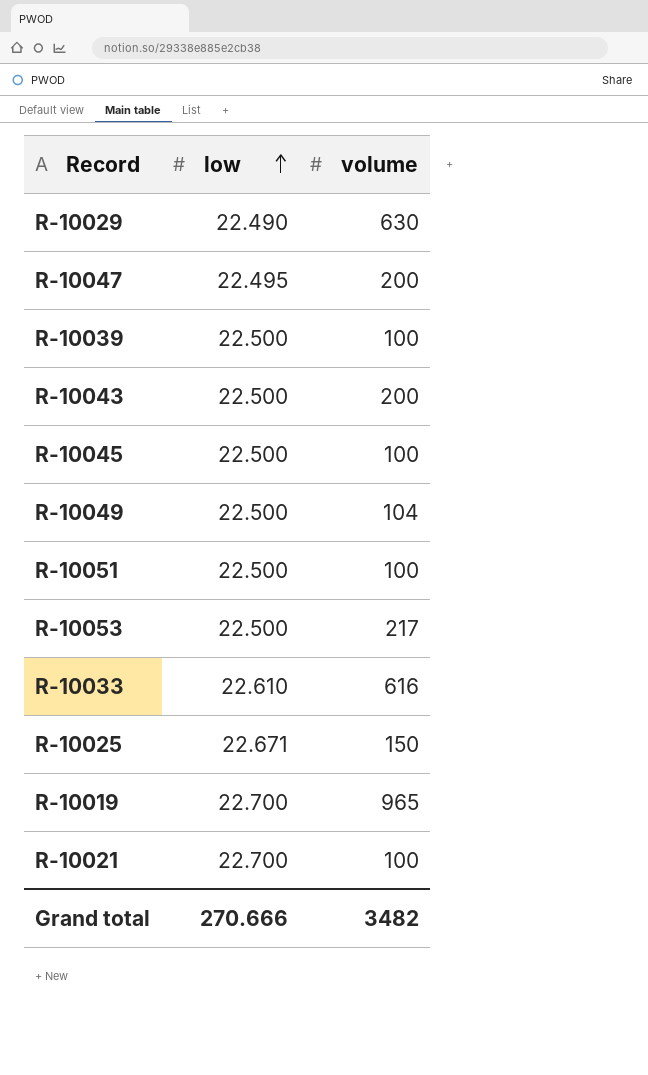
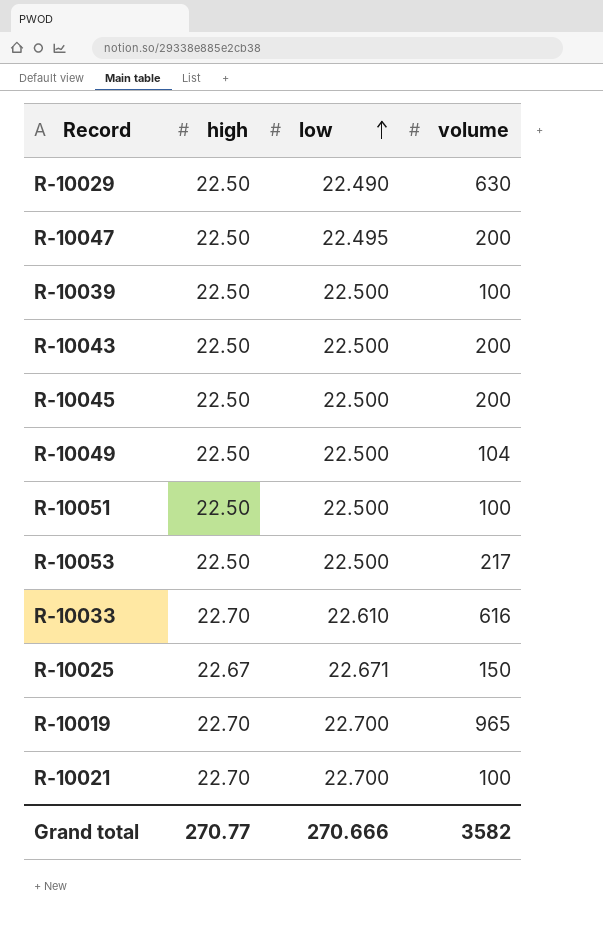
column high | position: none -> 2
R-10045 | volume: 100 -> 200
Grand total | volume: 3482 -> 3582

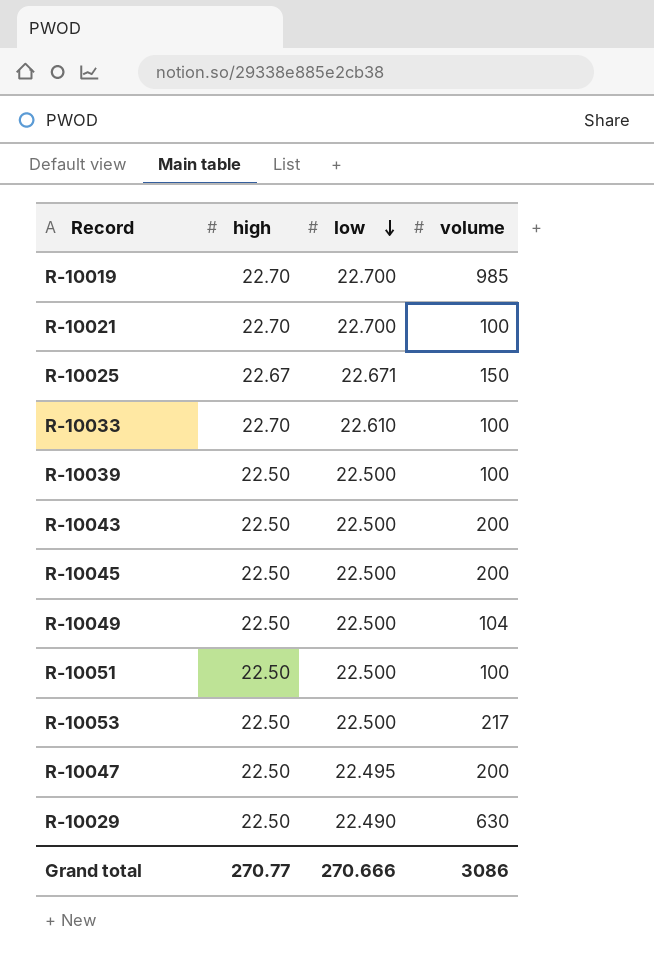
row order: low ascending -> low descending
R-10019 | volume: 965 -> 985
R-10033 | volume: 616 -> 100
Grand total | volume: 3582 -> 3086

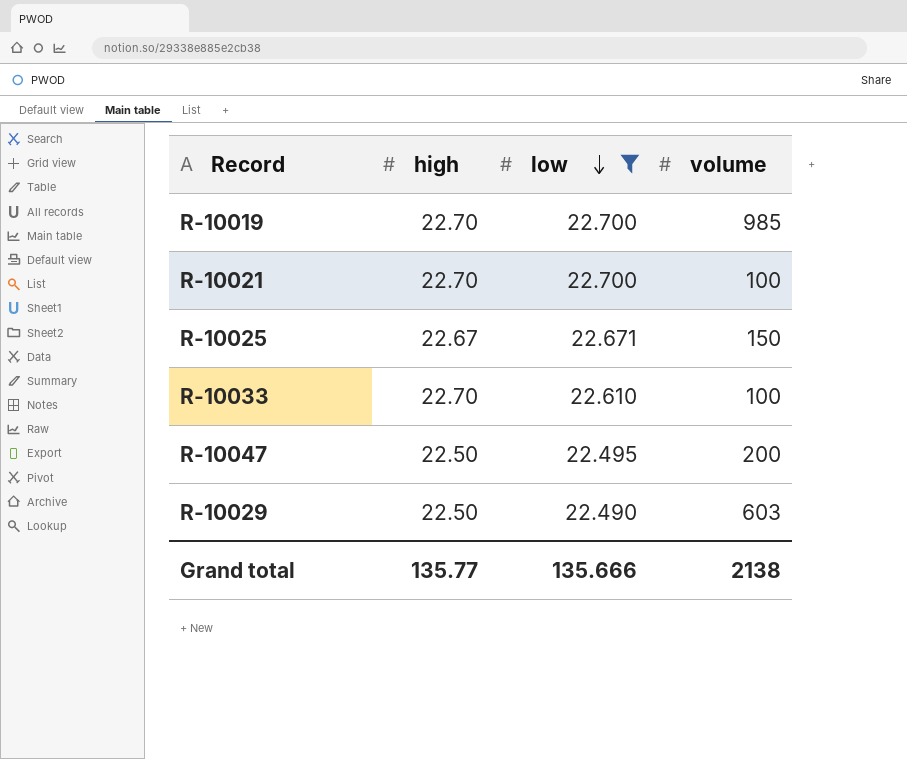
filter: none -> low != 22.500
R-10029 | volume: 630 -> 603
Grand total | high: 270.77 -> 135.77
Grand total | low: 270.666 -> 135.666
Grand total | volume: 3086 -> 2138

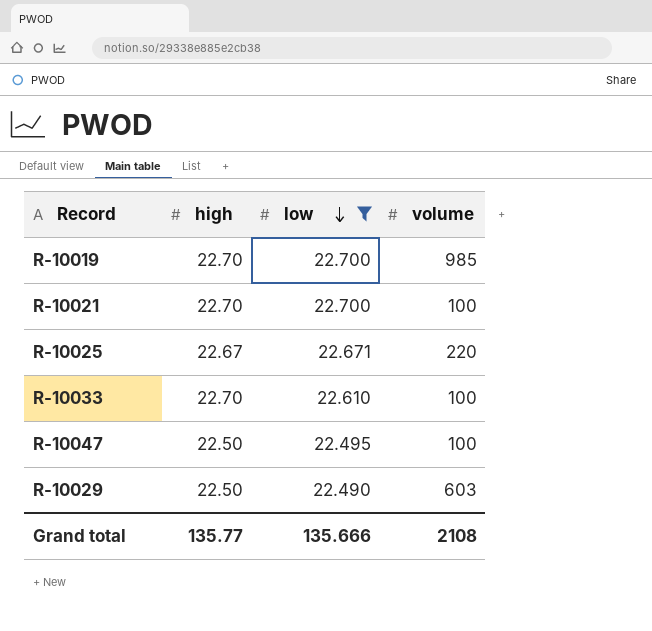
R-10025 | volume: 150 -> 220
R-10047 | volume: 200 -> 100
Grand total | volume: 2138 -> 2108

